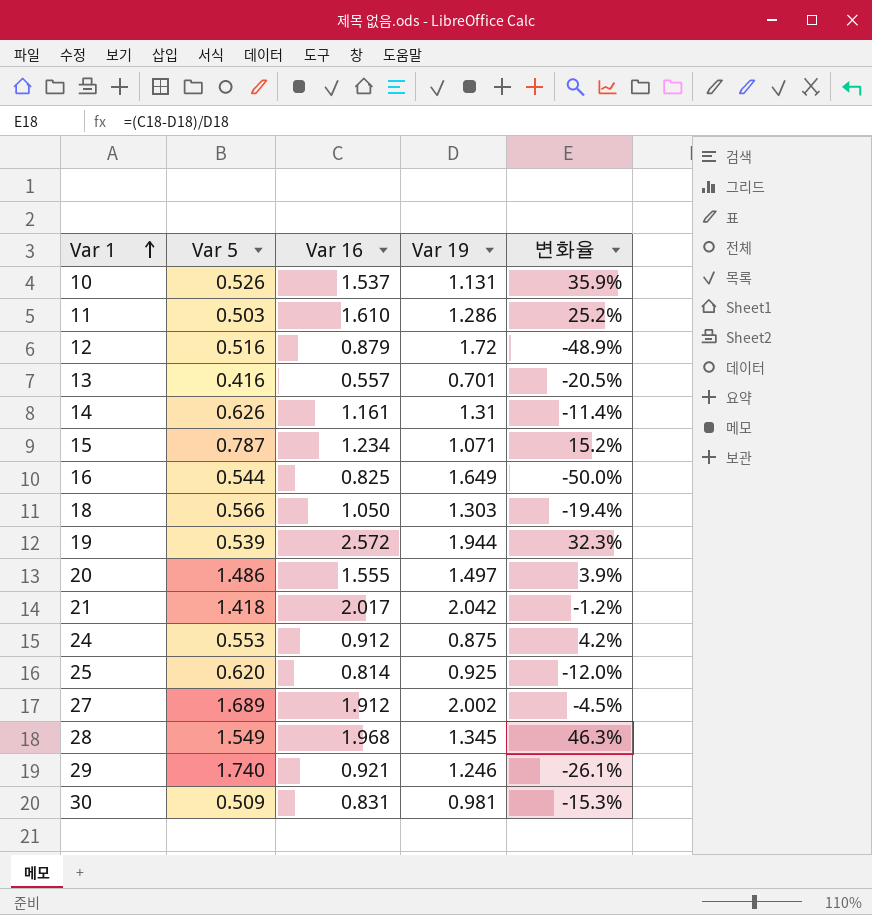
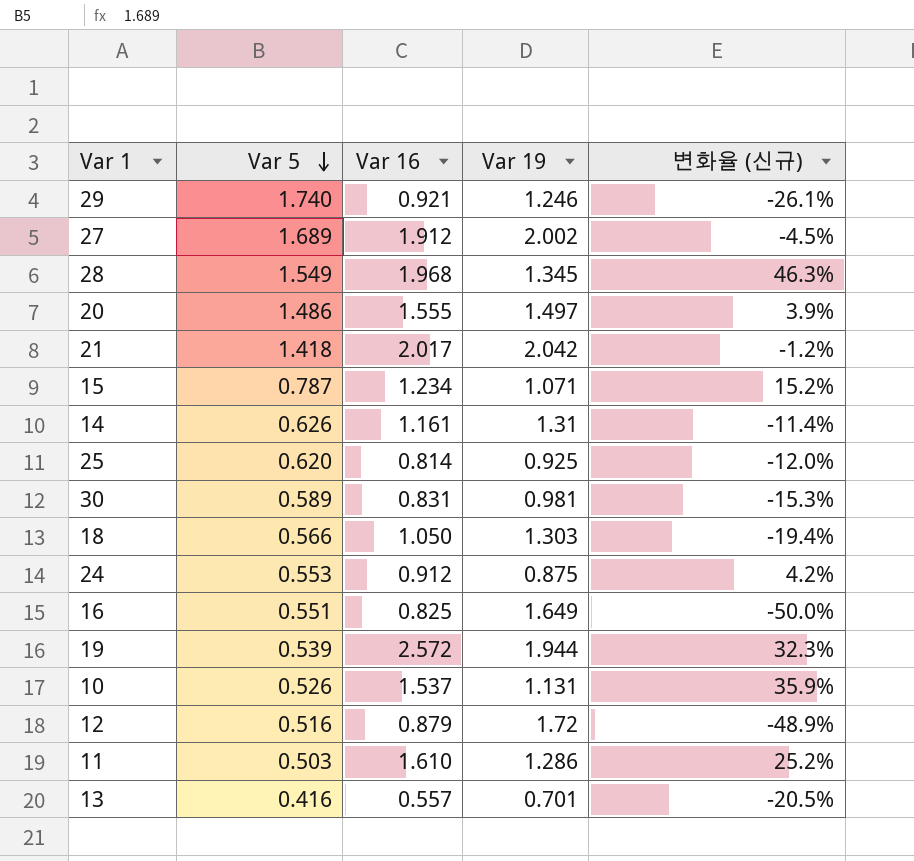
row order: Var 1 ascending -> Var 5 descending
column name: 변화율 -> 변화율 (신규)
30 | Var 5: 0.509 -> 0.589
16 | Var 5: 0.544 -> 0.551

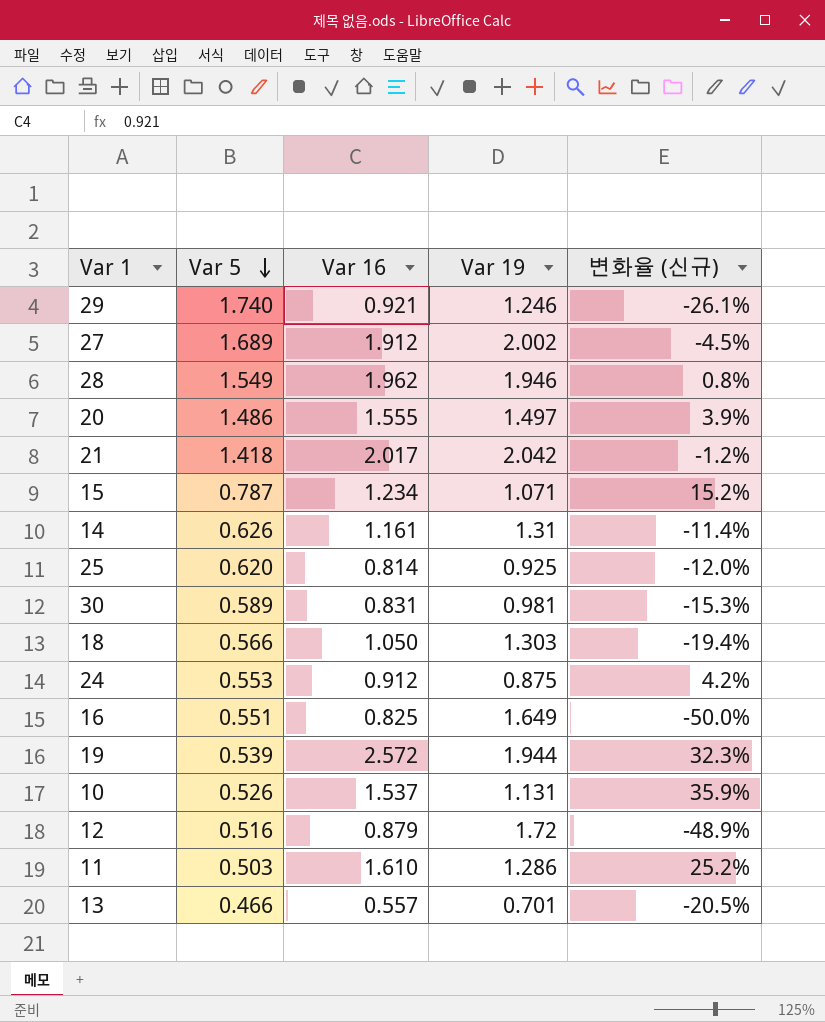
28 | Var 16: 1.968 -> 1.962
28 | Var 19: 1.345 -> 1.946
28 | 변화율 (신규): 46.3% -> 0.8%
13 | Var 5: 0.416 -> 0.466

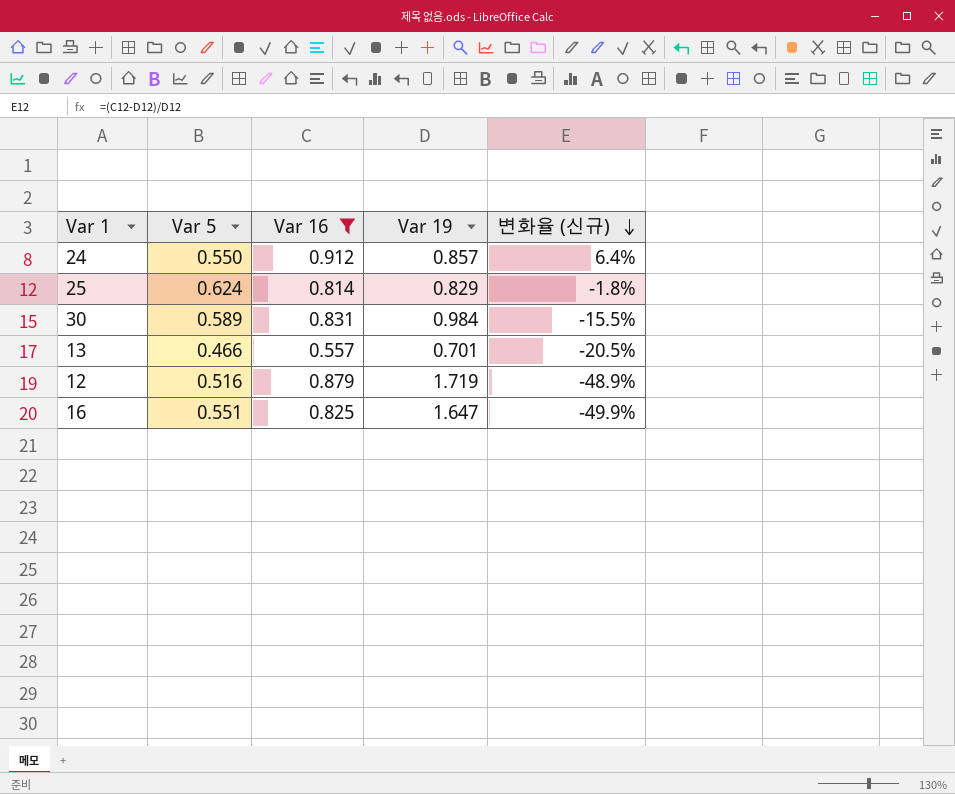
filter: none -> Var 16 <= 0.912
row order: Var 5 descending -> 변화율 (신규) descending
24 | Var 5: 0.553 -> 0.550
24 | Var 19: 0.875 -> 0.857
24 | 변화율 (신규): 4.2% -> 6.4%
25 | Var 5: 0.620 -> 0.624
25 | Var 19: 0.925 -> 0.829
25 | 변화율 (신규): -12.0% -> -1.8%
30 | Var 19: 0.981 -> 0.984
30 | 변화율 (신규): -15.3% -> -15.5%
12 | Var 19: 1.72 -> 1.719
16 | Var 19: 1.649 -> 1.647
16 | 변화율 (신규): -50.0% -> -49.9%

